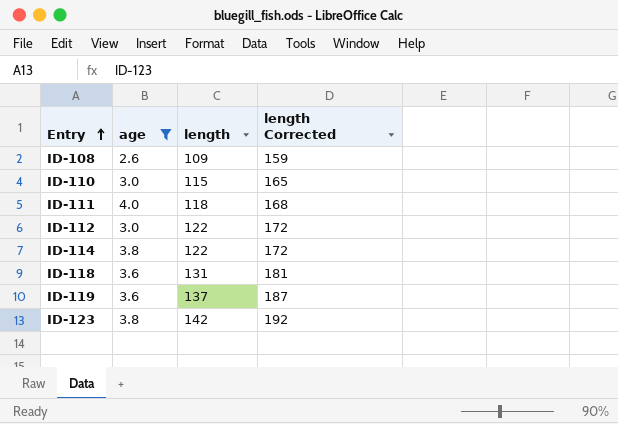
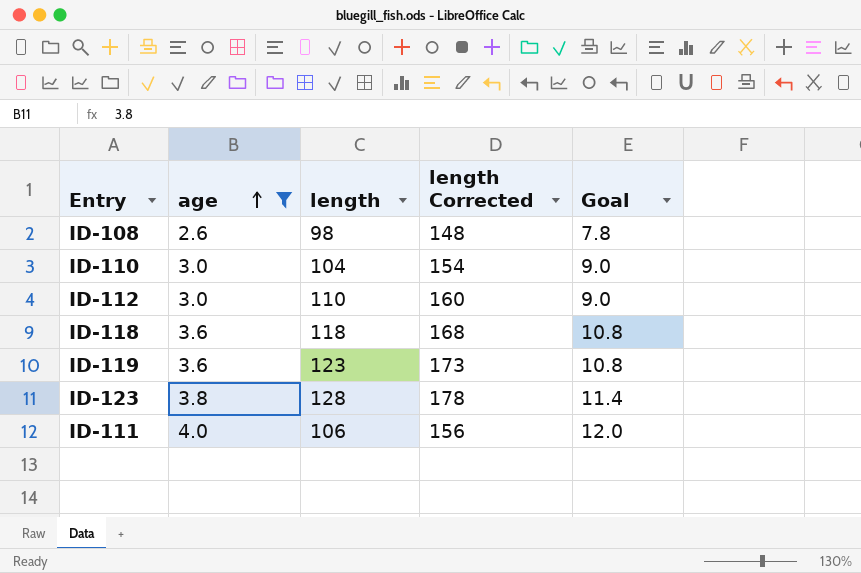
row order: Entry ascending -> age ascending
column Goal | formula: none -> [age] * 3
row ID-114: 3.8 | 122 | 172 -> none
ID-108 | length: 109 -> 98
ID-108 | length Corrected: 159 -> 148
ID-110 | length: 115 -> 104
ID-110 | length Corrected: 165 -> 154
ID-112 | length: 122 -> 110
ID-112 | length Corrected: 172 -> 160
ID-118 | length: 131 -> 118
ID-118 | length Corrected: 181 -> 168
ID-119 | length: 137 -> 123
ID-119 | length Corrected: 187 -> 173
ID-123 | length: 142 -> 128
ID-123 | length Corrected: 192 -> 178
ID-111 | length: 118 -> 106
ID-111 | length Corrected: 168 -> 156

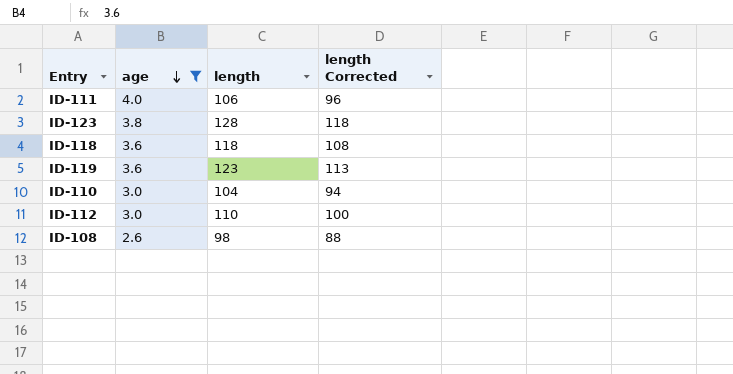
row order: age ascending -> age descending
column Goal | formula: [age] * 3 -> none
column length Corrected | formula: [length] + 50 -> [length] - 10

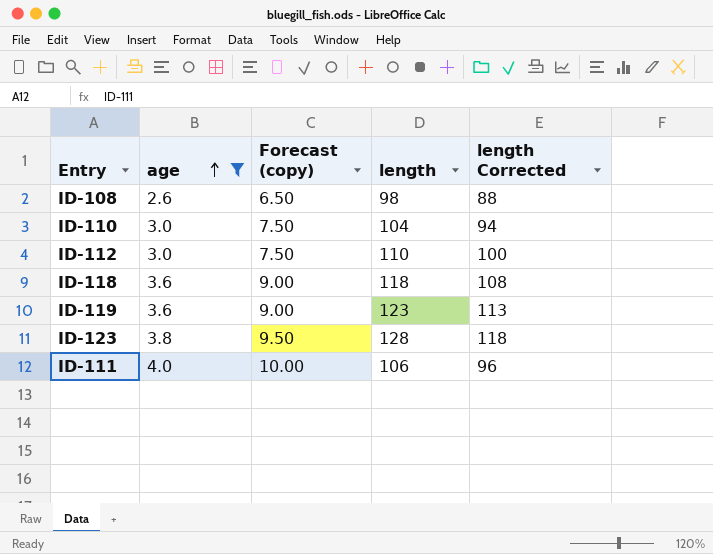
row order: age descending -> age ascending
column Forecast (copy) | formula: none -> [age] * 2.5

